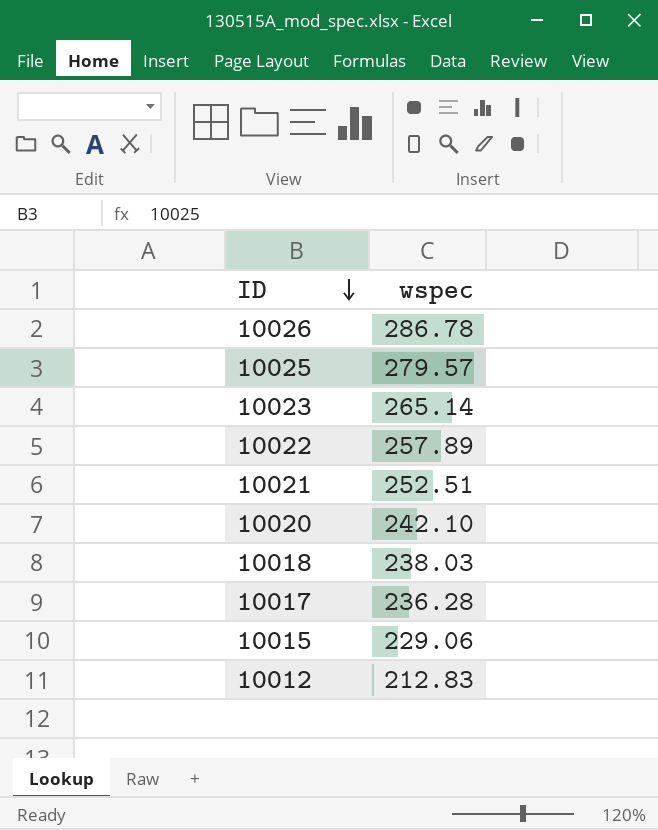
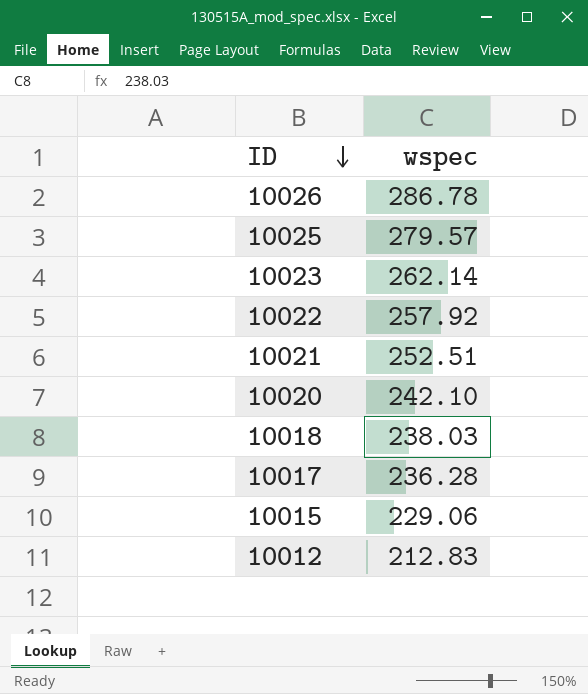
10023 | wspec: 265.14 -> 262.14
10022 | wspec: 257.89 -> 257.92

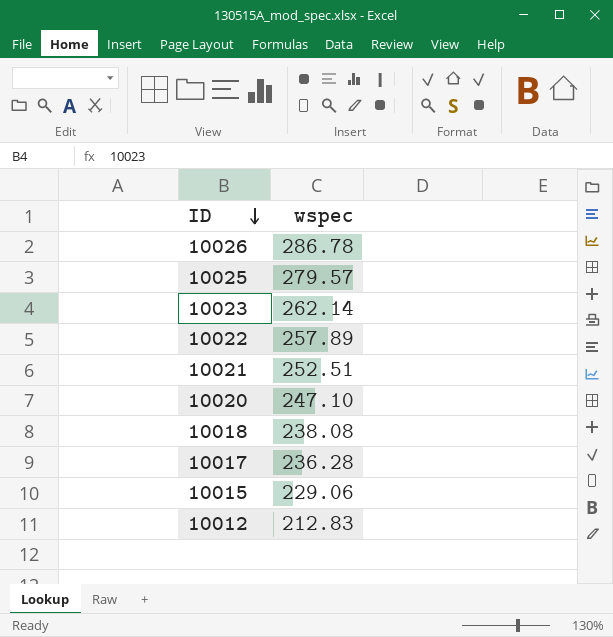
10022 | wspec: 257.92 -> 257.89
10020 | wspec: 242.10 -> 247.10
10018 | wspec: 238.03 -> 238.08

